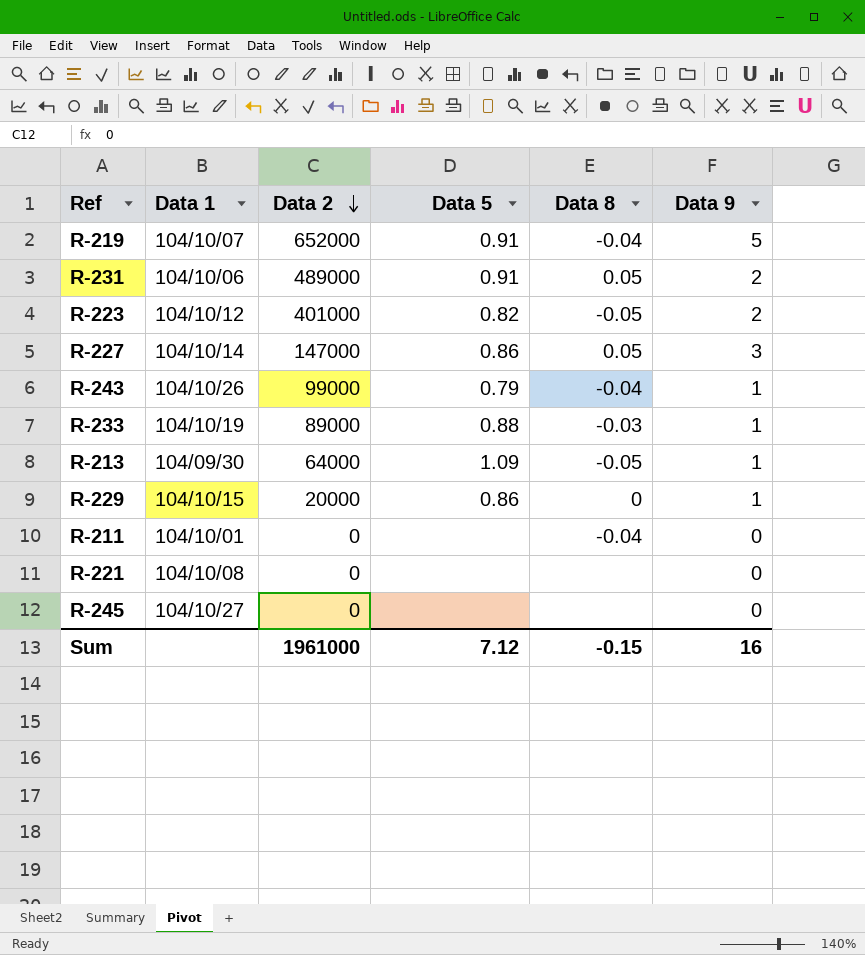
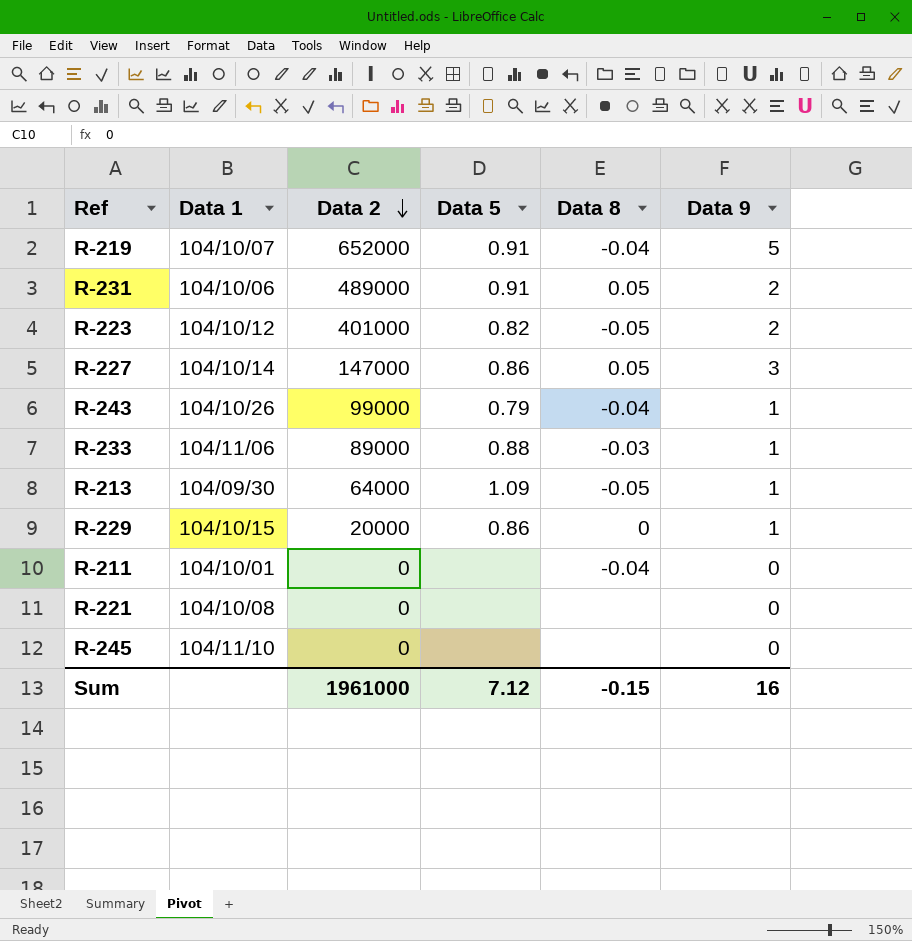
R-233 | Data 1: 104/10/19 -> 104/11/06
R-245 | Data 1: 104/10/27 -> 104/11/10

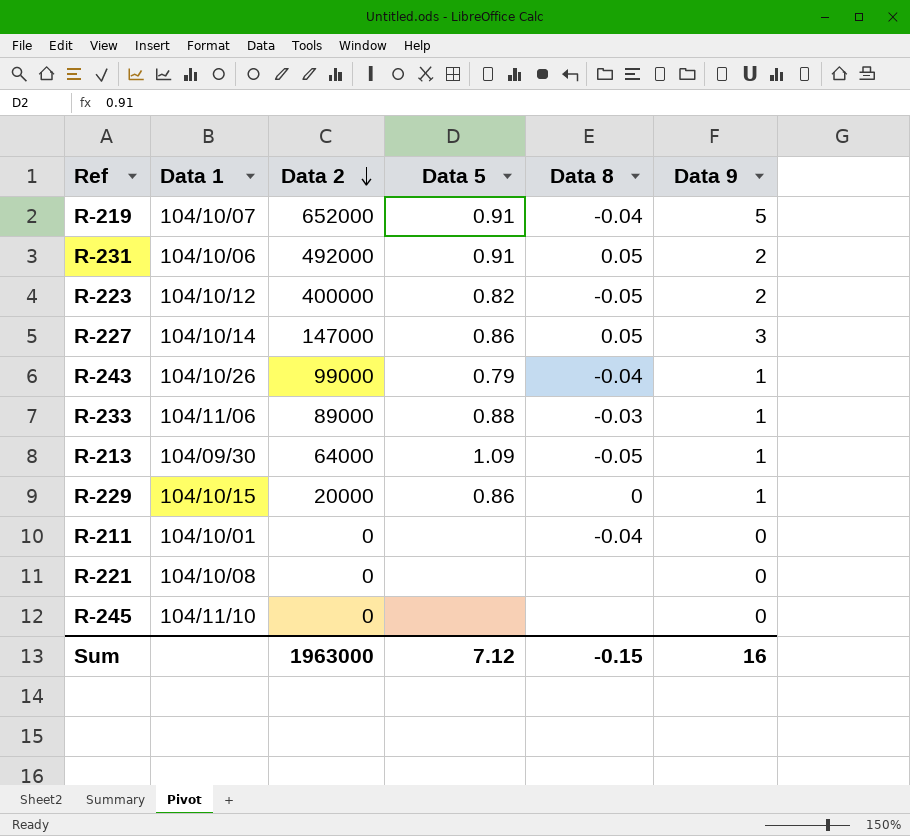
R-231 | Data 2: 489000 -> 492000
R-223 | Data 2: 401000 -> 400000
Sum | Data 2: 1961000 -> 1963000

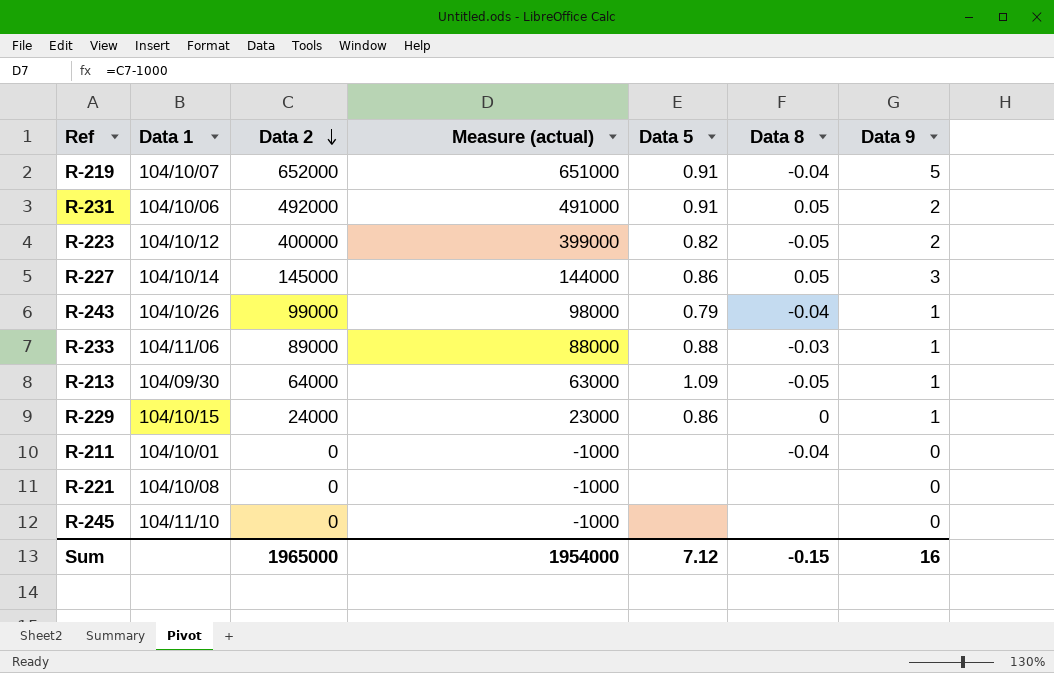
column Measure (actual) | formula: none -> [Data 2] - 1000
R-227 | Data 2: 147000 -> 145000
R-229 | Data 2: 20000 -> 24000
Sum | Data 2: 1963000 -> 1965000

